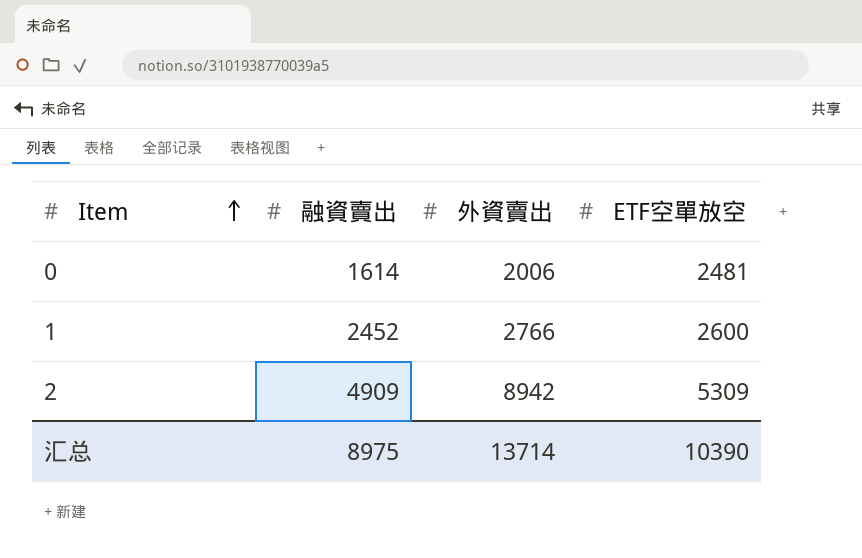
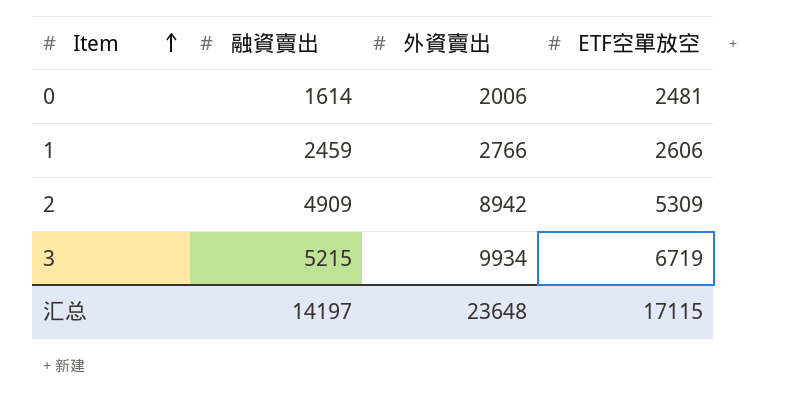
1 | 融資賣出: 2452 -> 2459
1 | ETF空單放空: 2600 -> 2606
row 3: none -> 5215 | 9934 | 6719
汇总 | 融資賣出: 8975 -> 14197
汇总 | 外資賣出: 13714 -> 23648
汇总 | ETF空單放空: 10390 -> 17115

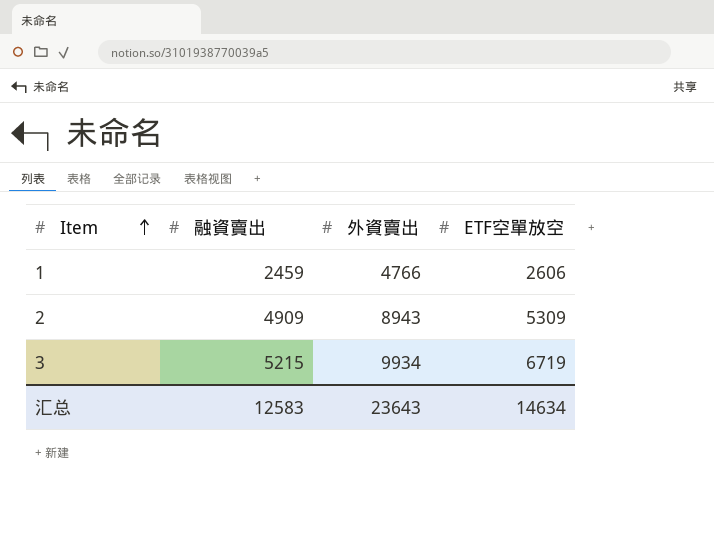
row 0: 1614 | 2006 | 2481 -> none
1 | 外資賣出: 2766 -> 4766
2 | 外資賣出: 8942 -> 8943
汇总 | 融資賣出: 14197 -> 12583
汇总 | 外資賣出: 23648 -> 23643
汇总 | ETF空單放空: 17115 -> 14634

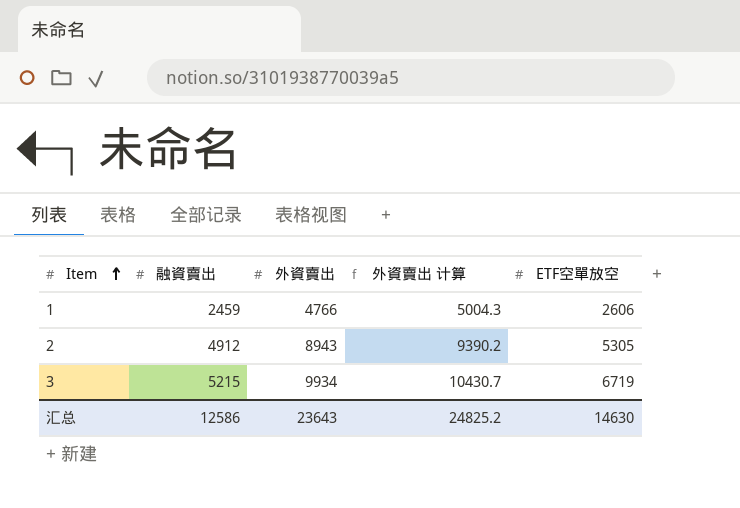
column 外資賣出 计算 | formula: none -> [外資賣出] * 1.05
2 | 融資賣出: 4909 -> 4912
2 | ETF空單放空: 5309 -> 5305
汇总 | 融資賣出: 12583 -> 12586
汇总 | ETF空單放空: 14634 -> 14630

